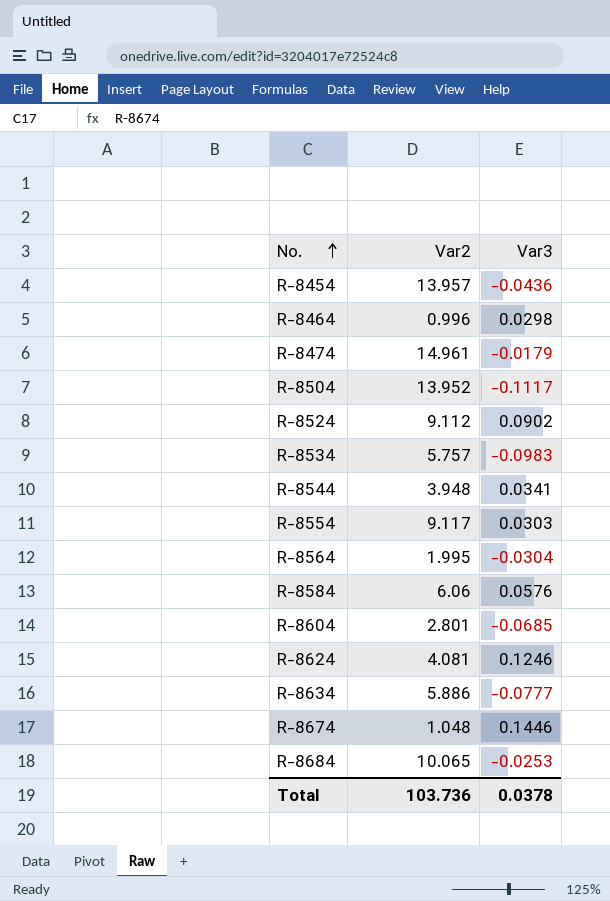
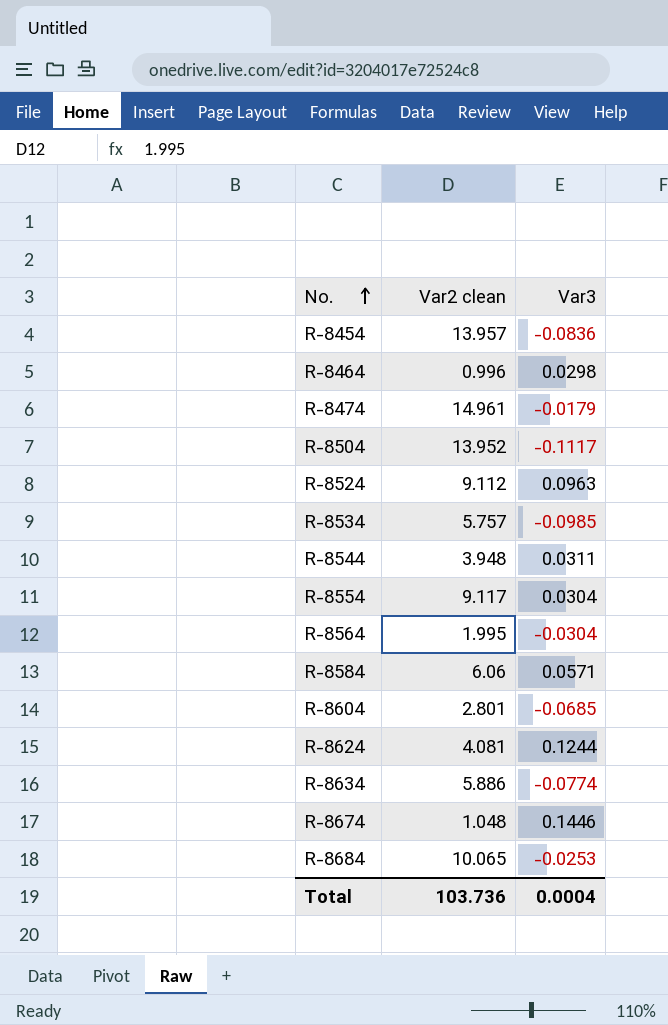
column name: Var2 -> Var2 clean
R-8454 | Var3: -0.0436 -> -0.0836
R-8524 | Var3: 0.0902 -> 0.0963
R-8534 | Var3: -0.0983 -> -0.0985
R-8544 | Var3: 0.0341 -> 0.0311
R-8554 | Var3: 0.0303 -> 0.0304
R-8584 | Var3: 0.0576 -> 0.0571
R-8624 | Var3: 0.1246 -> 0.1244
R-8634 | Var3: -0.0777 -> -0.0774
Total | Var3: 0.0378 -> 0.0004

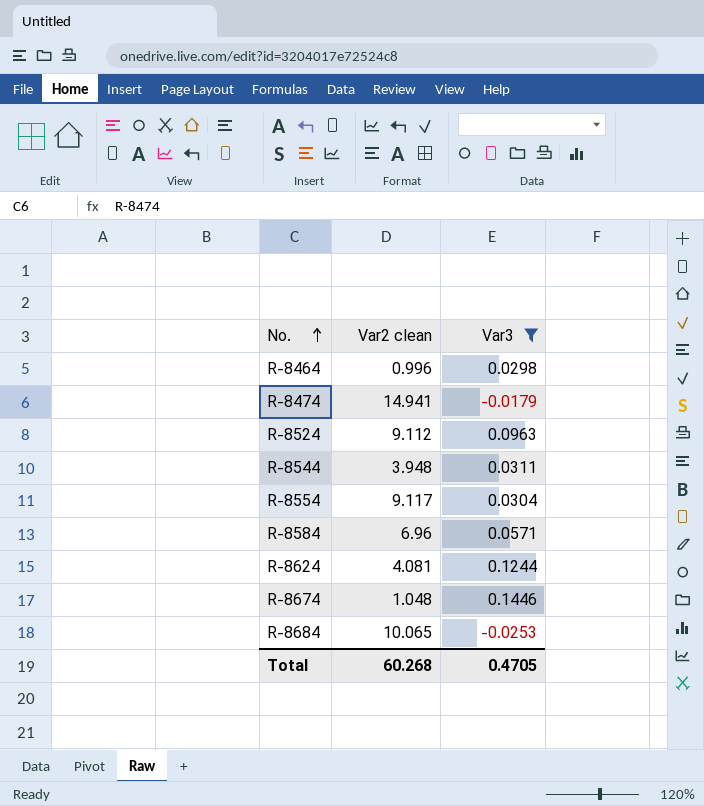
filter: none -> Var3 >= -0.0253
R-8474 | Var2 clean: 14.961 -> 14.941
R-8584 | Var2 clean: 6.06 -> 6.96
Total | Var2 clean: 103.736 -> 60.268
Total | Var3: 0.0004 -> 0.4705

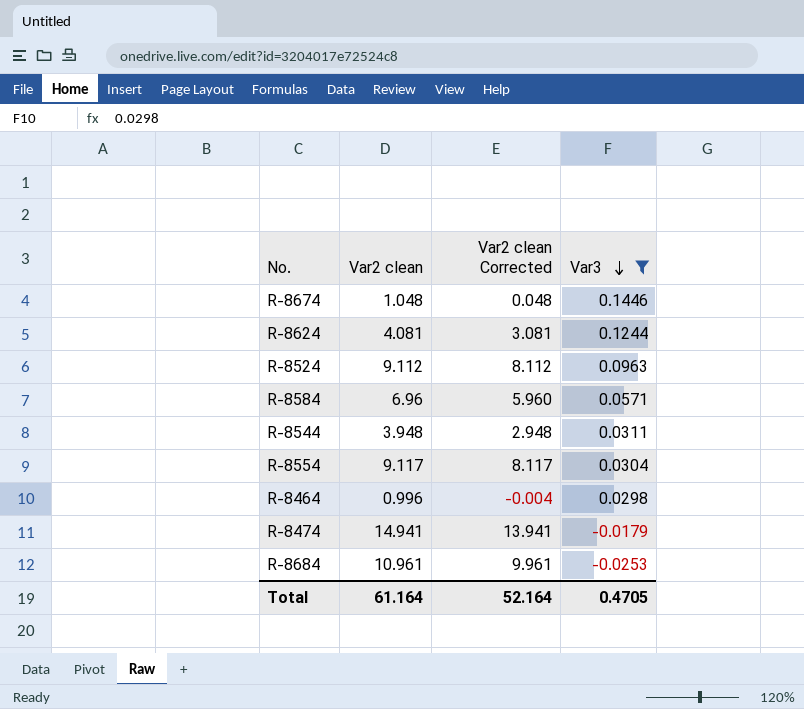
row order: No. ascending -> Var3 descending
column Var2 clean Corrected | formula: none -> [Var2 clean] - 1
R-8684 | Var2 clean: 10.065 -> 10.961
Total | Var2 clean: 60.268 -> 61.164

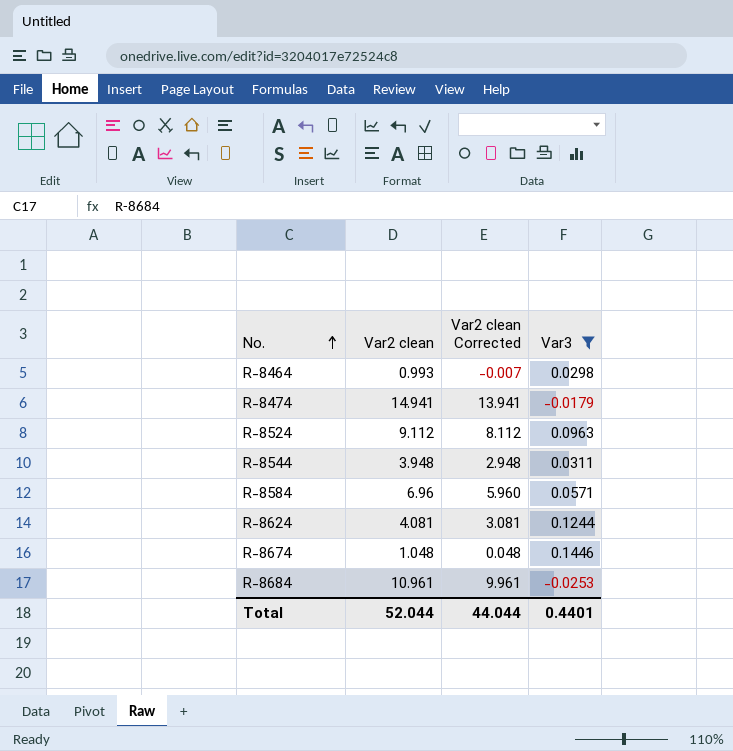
row order: Var3 descending -> No. ascending
row R-8554: 9.117 | 8.117 | 0.0304 -> none
R-8464 | Var2 clean: 0.996 -> 0.993
R-8464 | Var2 clean Corrected: -0.004 -> -0.007
Total | Var2 clean: 61.164 -> 52.044
Total | Var2 clean Corrected: 52.164 -> 44.044
Total | Var3: 0.4705 -> 0.4401

